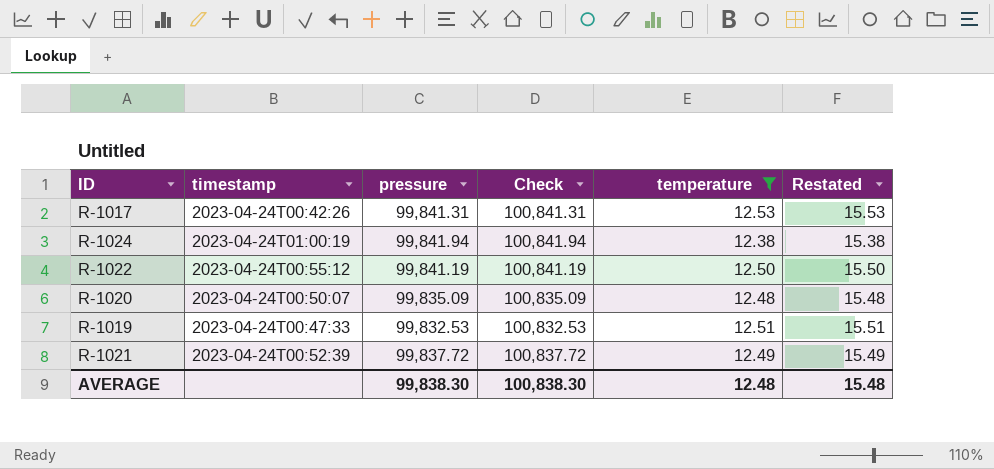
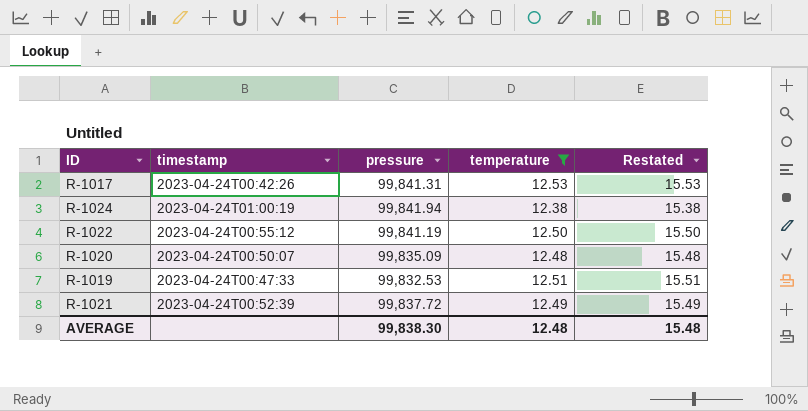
column Check | formula: [pressure] + 1000 -> none

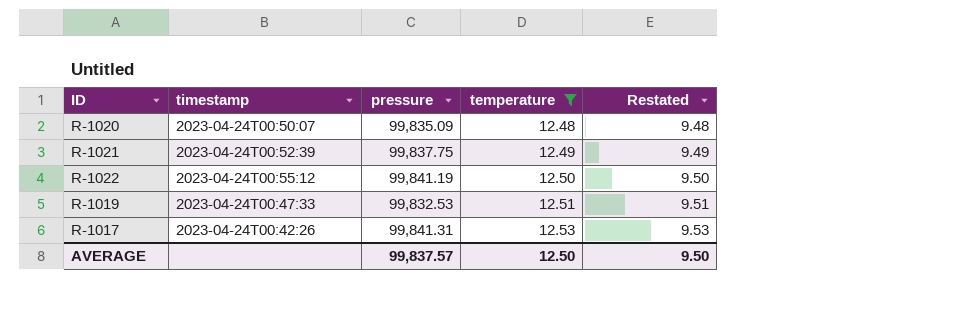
row order: none -> temperature ascending
column Restated | formula: [temperature] + 3 -> [temperature] - 3
row R-1024: 2023-04-24T01:00:19 | 99,841.94 | 12.38 | 15.38 -> none
R-1021 | pressure: 99,837.72 -> 99,837.75
AVERAGE | pressure: 99,838.30 -> 99,837.57
AVERAGE | temperature: 12.48 -> 12.50
AVERAGE | Restated: 15.48 -> 9.50

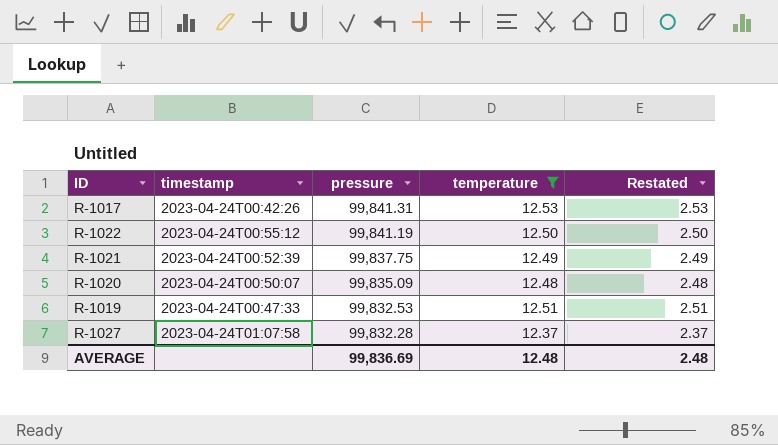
row order: temperature ascending -> pressure descending
column Restated | formula: [temperature] - 3 -> [temperature] - 10
row R-1027: none -> 2023-04-24T01:07:58 | 99,832.28 | 12.37 | 2.37
AVERAGE | pressure: 99,837.57 -> 99,836.69
AVERAGE | temperature: 12.50 -> 12.48
AVERAGE | Restated: 9.50 -> 2.48

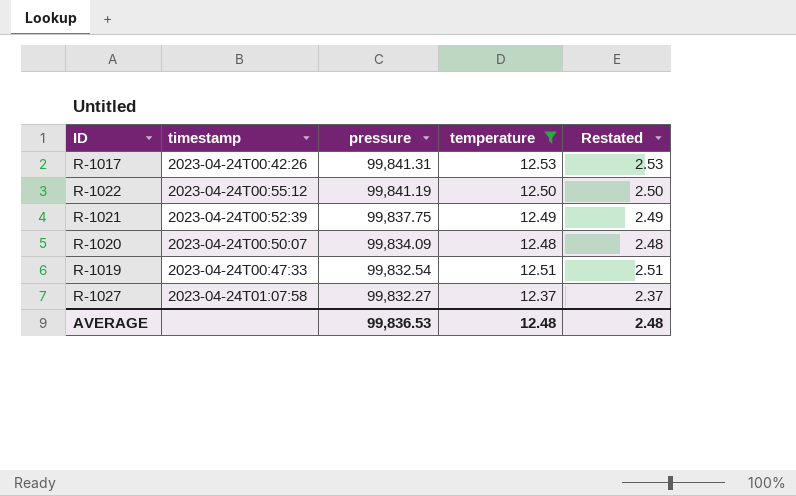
R-1020 | pressure: 99,835.09 -> 99,834.09
R-1019 | pressure: 99,832.53 -> 99,832.54
R-1027 | pressure: 99,832.28 -> 99,832.27
AVERAGE | pressure: 99,836.69 -> 99,836.53

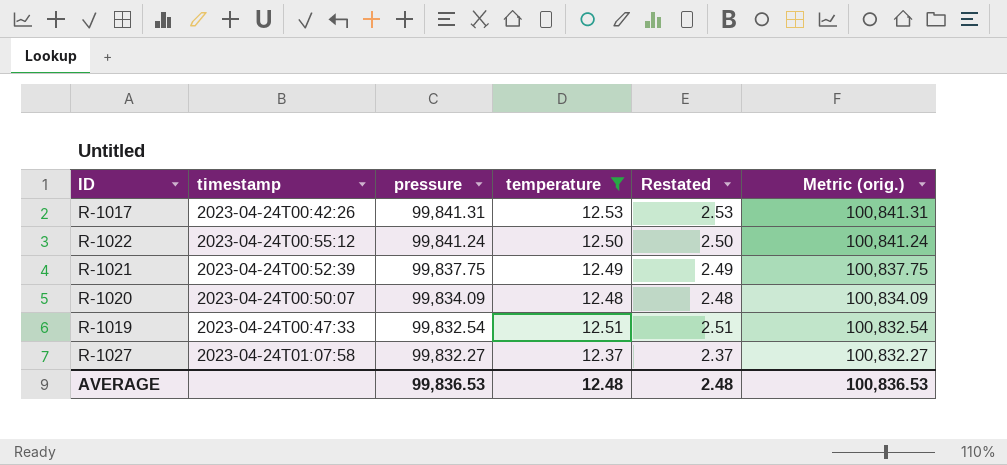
column Metric (orig.) | formula: none -> [pressure] + 1000
R-1022 | pressure: 99,841.19 -> 99,841.24

